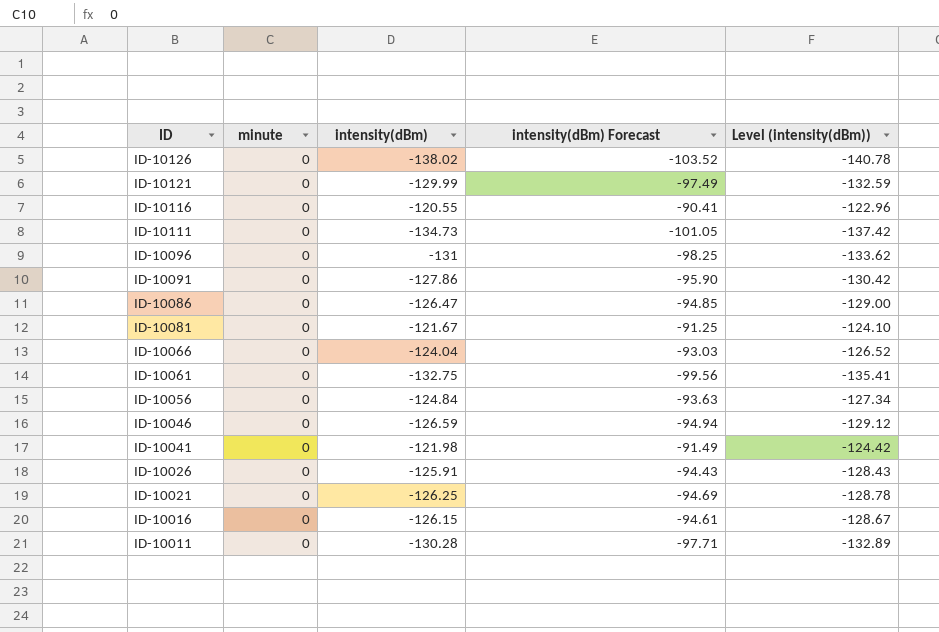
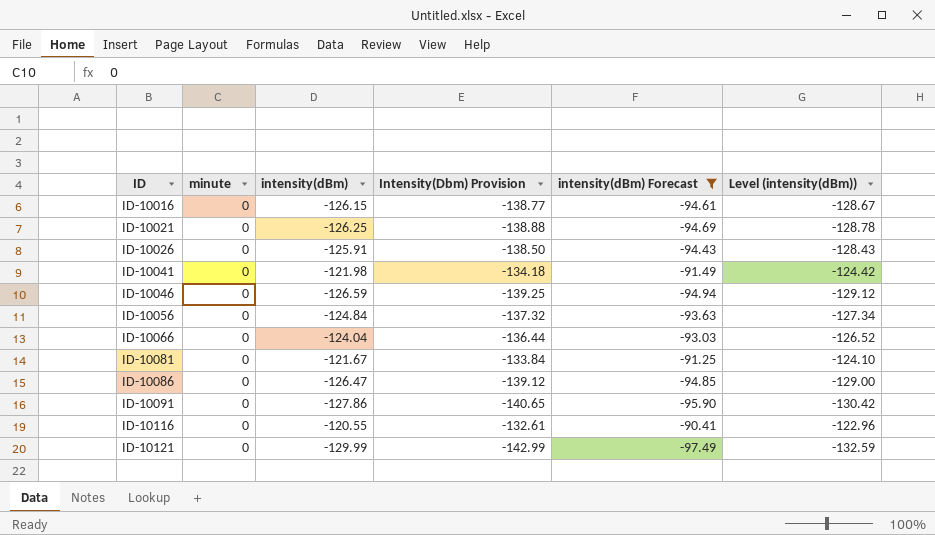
filter: none -> intensity(dBm) Forecast >= -97.49
row order: ID descending -> ID ascending
column Intensity(Dbm) Provision | formula: none -> [intensity(dBm)] * 1.1

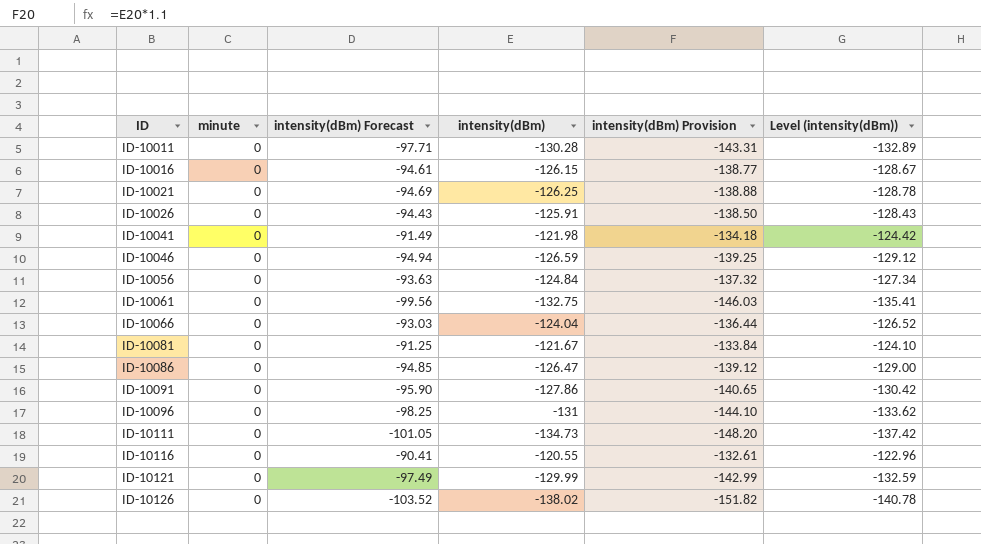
filter: intensity(dBm) Forecast >= -97.49 -> none
column intensity(dBm) Forecast | position: 5 -> 3
column name: Intensity(Dbm) Provision -> intensity(dBm) Provision

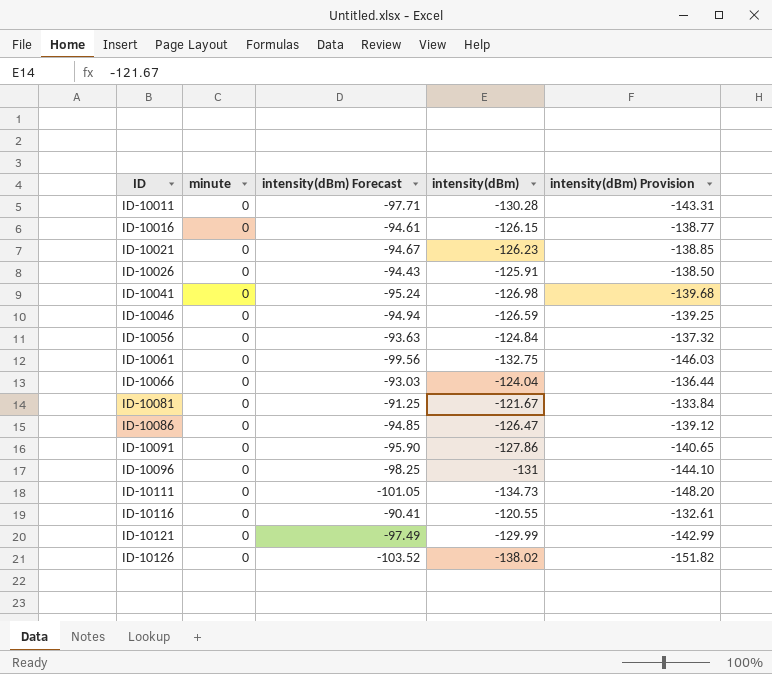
column Level (intensity(dBm)) | formula: [intensity(dBm)] * 1.02 -> none
ID-10021 | intensity(dBm) Forecast: -94.69 -> -94.67
ID-10021 | intensity(dBm): -126.25 -> -126.23
ID-10021 | intensity(dBm) Provision: -138.88 -> -138.85
ID-10041 | intensity(dBm) Forecast: -91.49 -> -95.24
ID-10041 | intensity(dBm): -121.98 -> -126.98
ID-10041 | intensity(dBm) Provision: -134.18 -> -139.68

